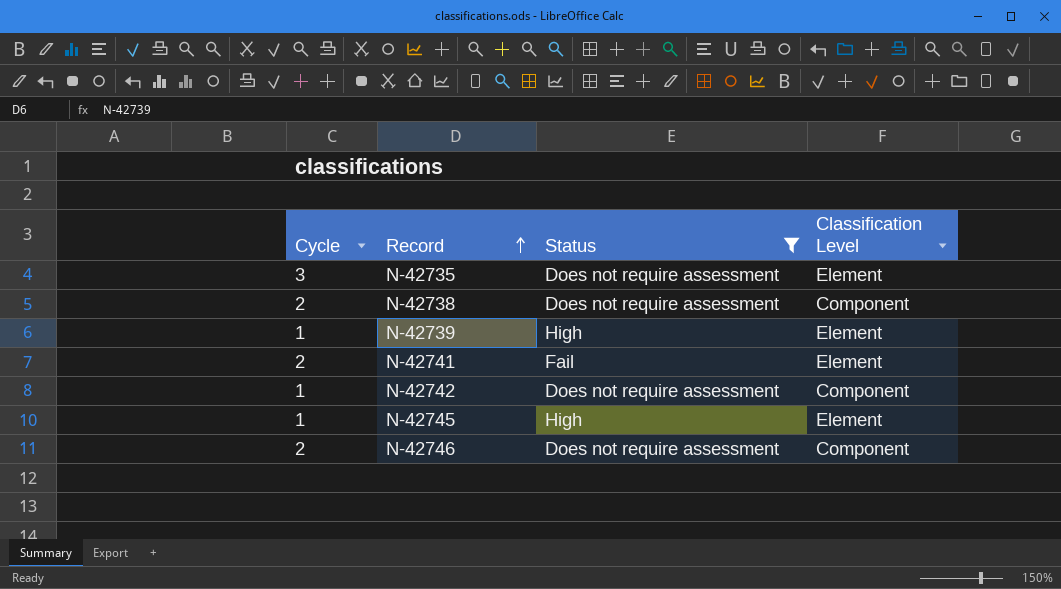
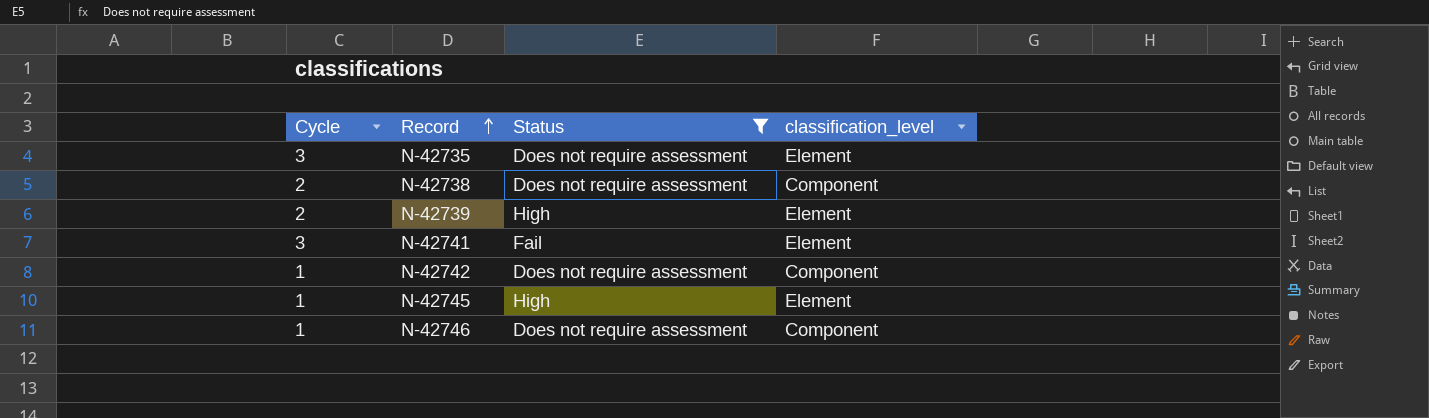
column name: Classification Level -> classification_level
N-42739 | Cycle: 1 -> 2
N-42741 | Cycle: 2 -> 3
N-42746 | Cycle: 2 -> 1

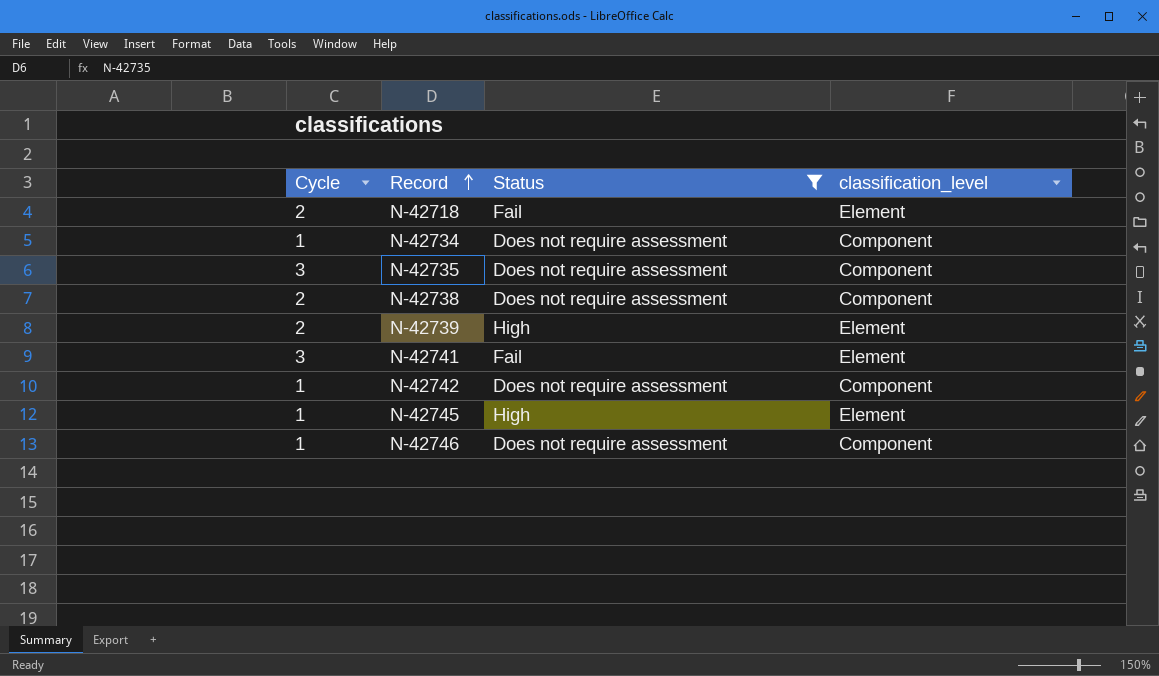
row N-42718: none -> 2 | Fail | Element
row N-42734: none -> 1 | Does not require assessment | Component
N-42735 | classification_level: Element -> Component

